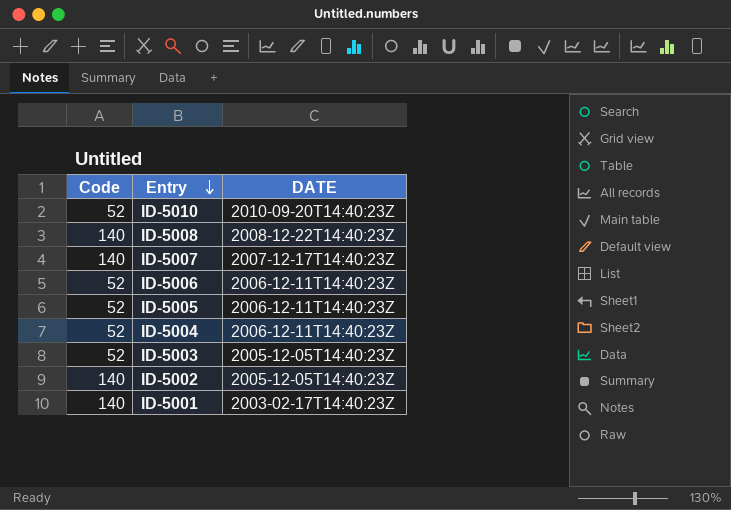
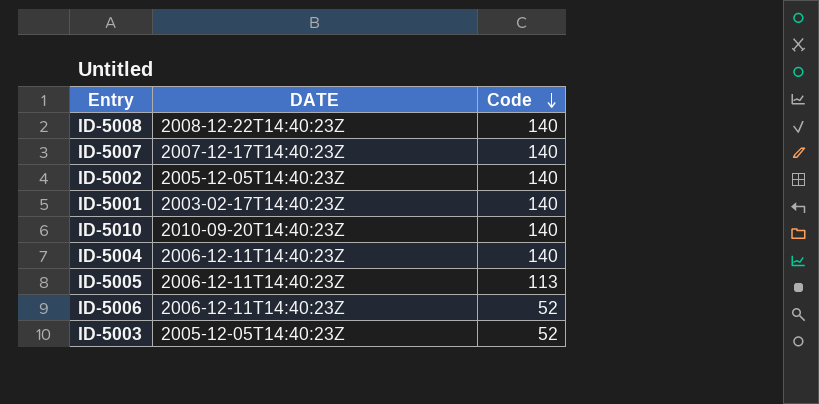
row order: Entry descending -> Code descending
column Code | position: 1 -> 3
ID-5010 | Code: 52 -> 140
ID-5004 | Code: 52 -> 140
ID-5005 | Code: 52 -> 113

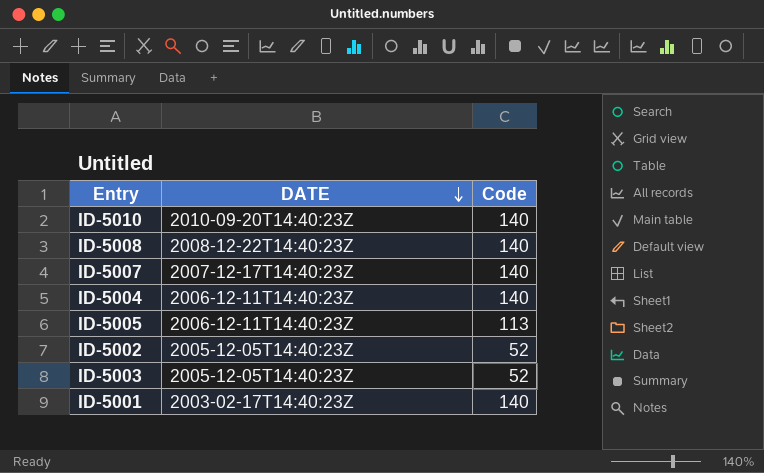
row order: Code descending -> DATE descending
row ID-5006: 2006-12-11T14:40:23Z | 52 -> none
ID-5002 | Code: 140 -> 52

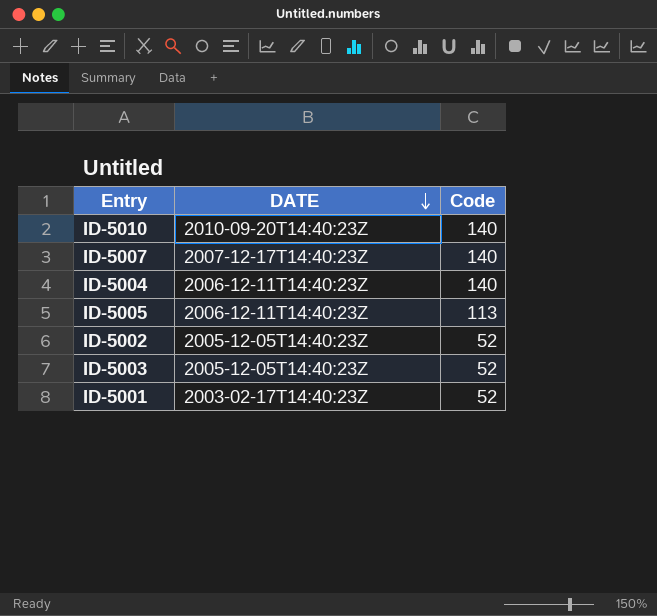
row ID-5008: 2008-12-22T14:40:23Z | 140 -> none
ID-5001 | Code: 140 -> 52

